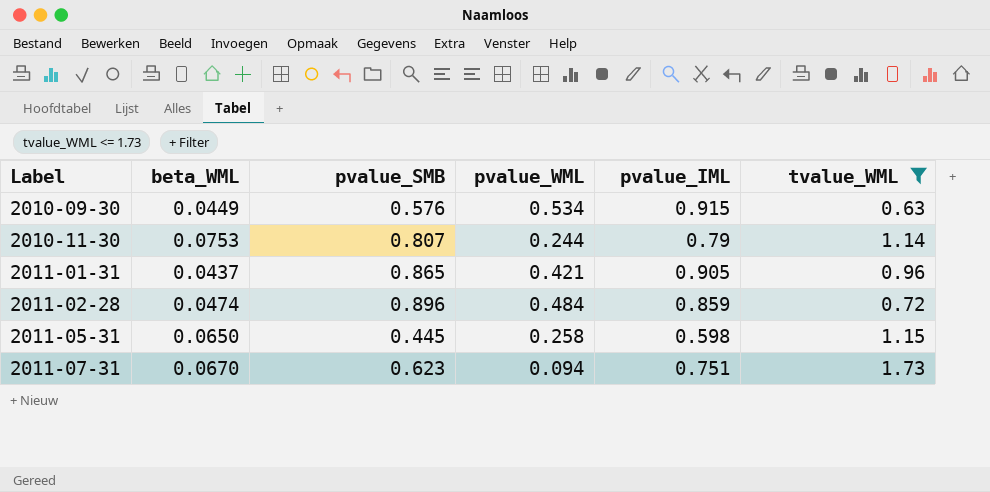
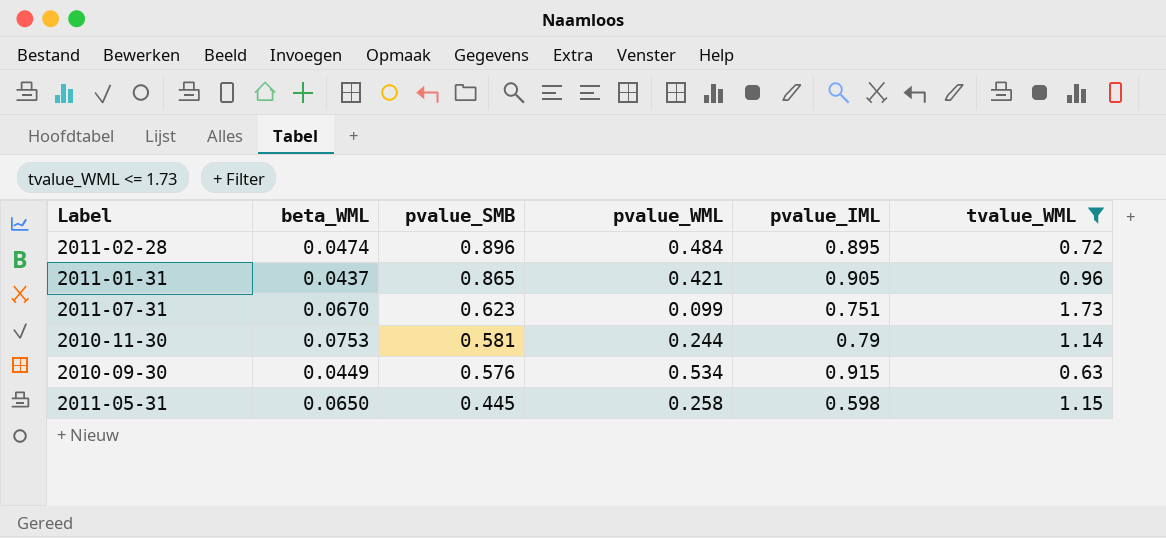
row order: Label ascending -> pvalue_SMB descending
2011-02-28 | pvalue_IML: 0.859 -> 0.895
2011-07-31 | pvalue_WML: 0.094 -> 0.099
2010-11-30 | pvalue_SMB: 0.807 -> 0.581

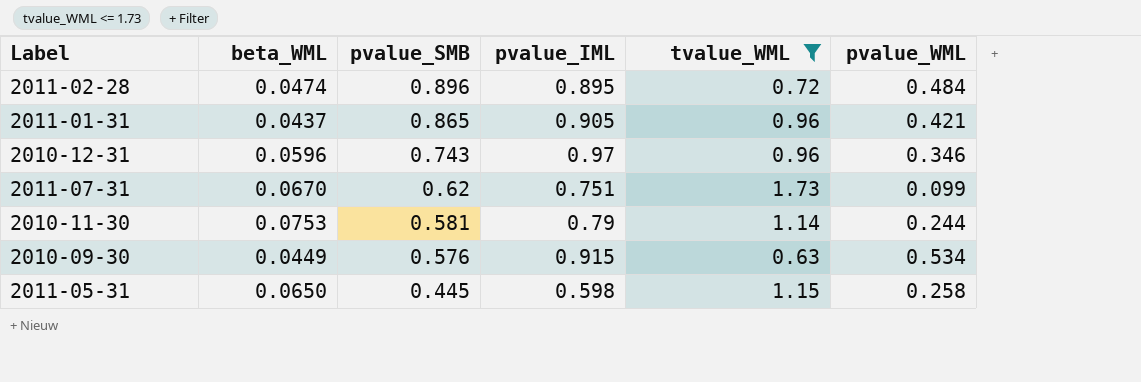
column pvalue_WML | position: 4 -> 6
row 2010-12-31: none -> 0.0596 | 0.743 | 0.97 | 0.96 | 0.346
2011-07-31 | pvalue_SMB: 0.623 -> 0.62

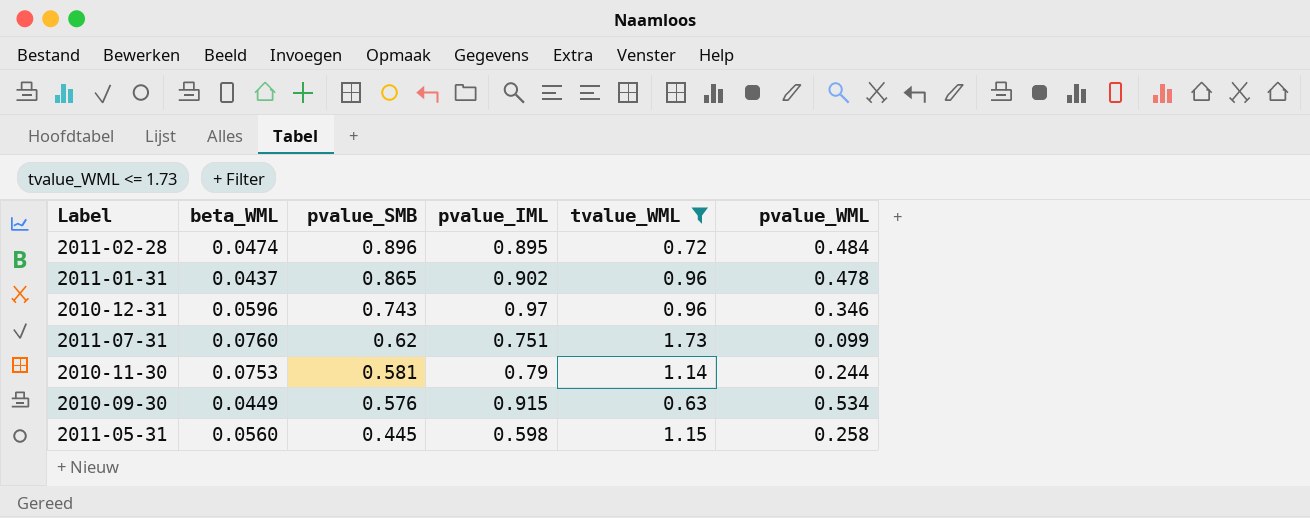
2011-01-31 | pvalue_IML: 0.905 -> 0.902
2011-01-31 | pvalue_WML: 0.421 -> 0.478
2011-07-31 | beta_WML: 0.0670 -> 0.0760
2011-05-31 | beta_WML: 0.0650 -> 0.0560

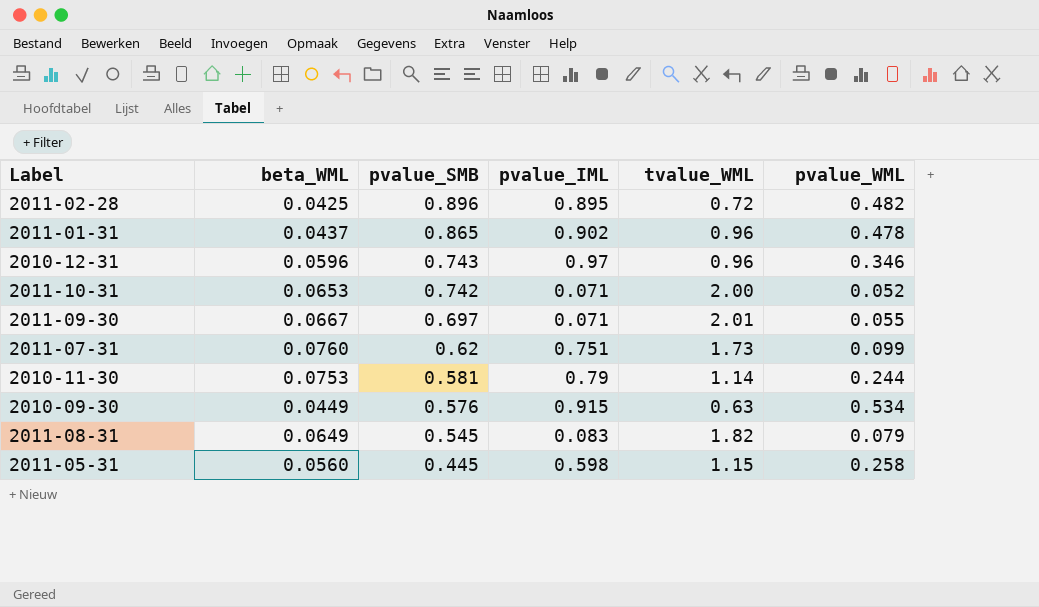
filter: tvalue_WML <= 1.73 -> none
2011-02-28 | beta_WML: 0.0474 -> 0.0425
2011-02-28 | pvalue_WML: 0.484 -> 0.482

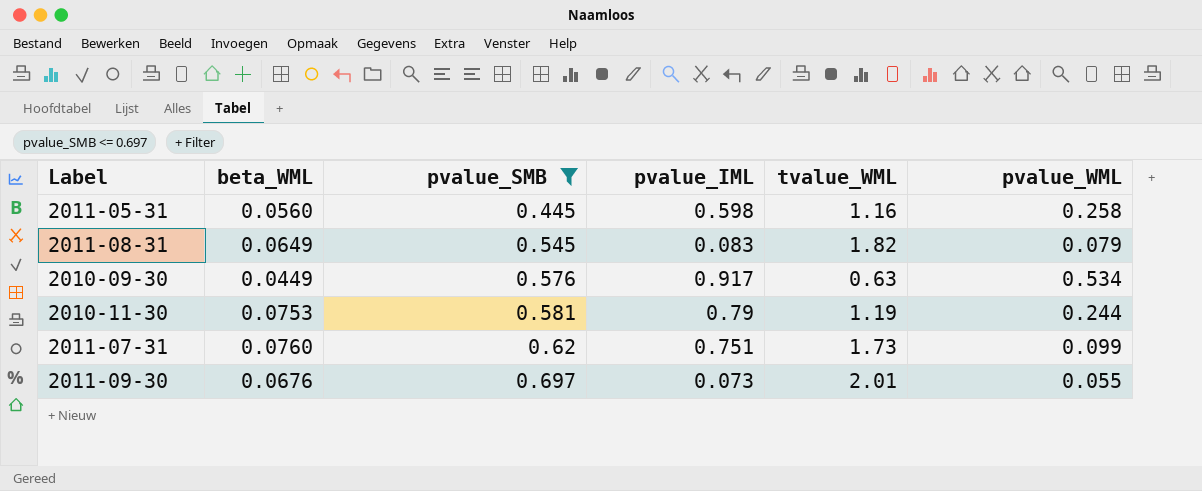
filter: none -> pvalue_SMB <= 0.697
row order: pvalue_SMB descending -> pvalue_SMB ascending
2011-05-31 | tvalue_WML: 1.15 -> 1.16
2010-09-30 | pvalue_IML: 0.915 -> 0.917
2010-11-30 | tvalue_WML: 1.14 -> 1.19
2011-09-30 | beta_WML: 0.0667 -> 0.0676
2011-09-30 | pvalue_IML: 0.071 -> 0.073

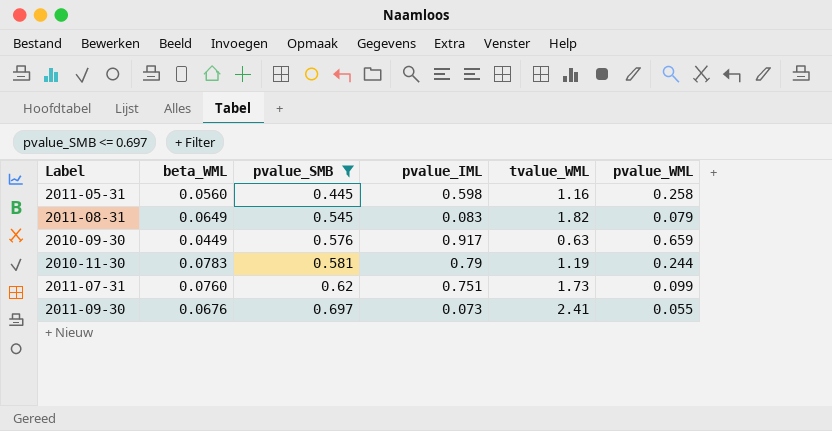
2010-09-30 | pvalue_WML: 0.534 -> 0.659
2010-11-30 | beta_WML: 0.0753 -> 0.0783
2011-09-30 | tvalue_WML: 2.01 -> 2.41

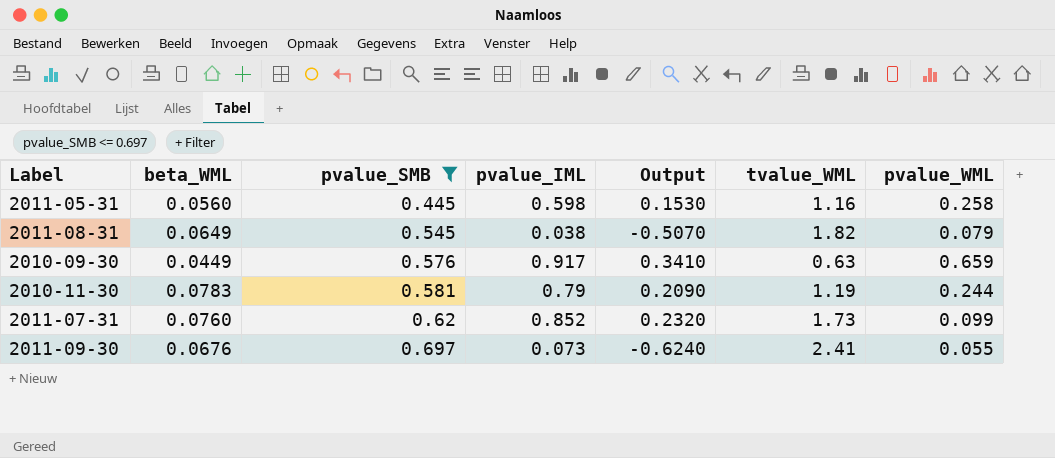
column Output | formula: none -> [pvalue_IML] - [pvalue_SMB]
2011-08-31 | pvalue_IML: 0.083 -> 0.038
2011-07-31 | pvalue_IML: 0.751 -> 0.852

